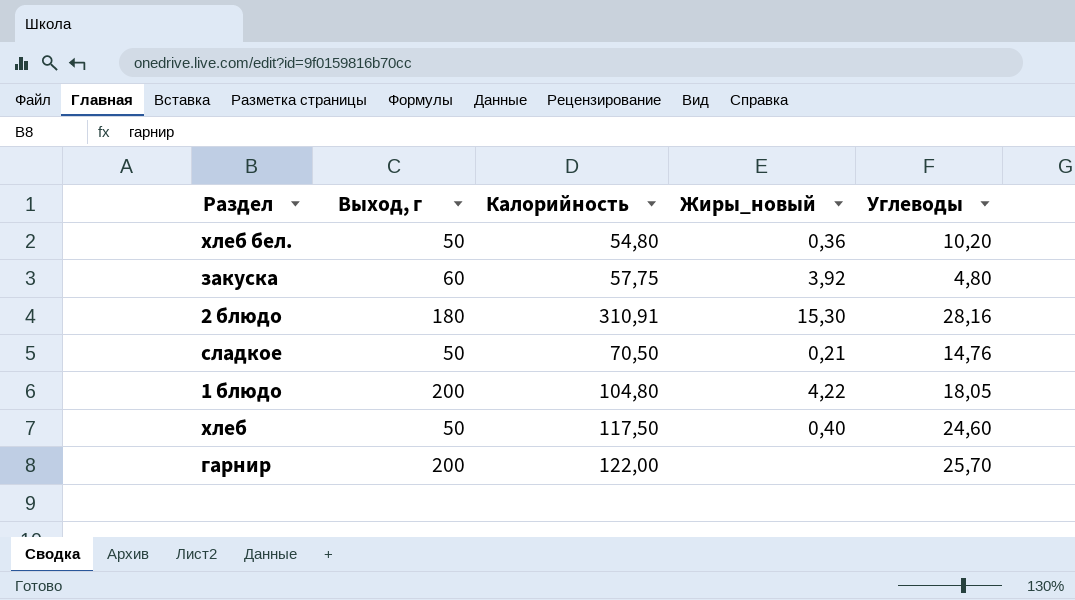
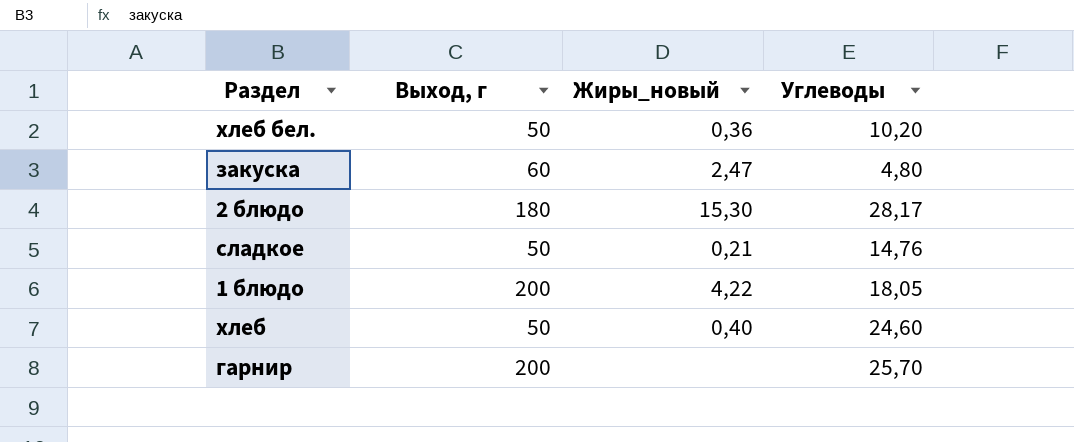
column Калорийность | position: 3 -> none
закуска | Жиры_новый: 3,92 -> 2,47
2 блюдо | Углеводы: 28,16 -> 28,17

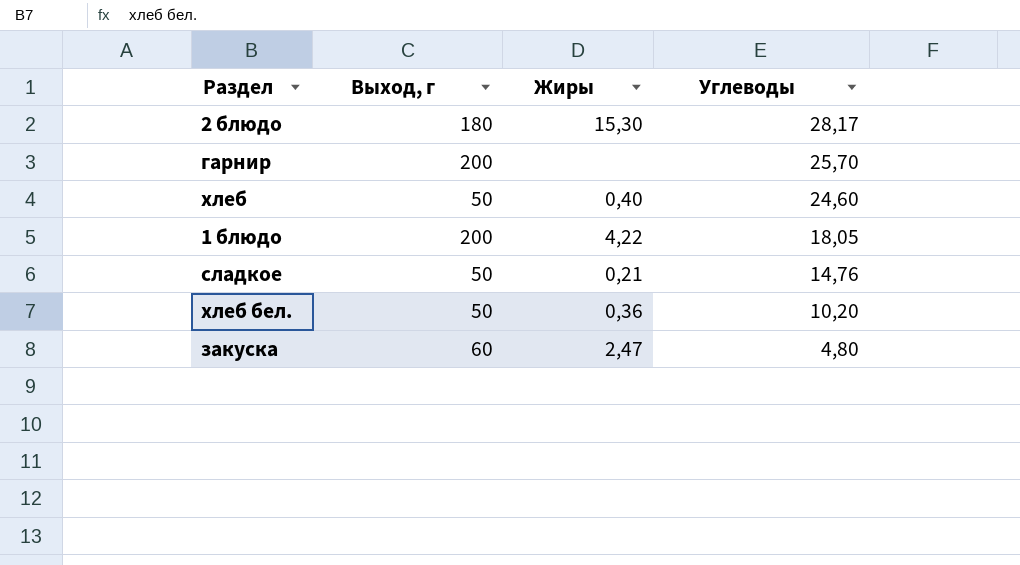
row order: none -> Углеводы descending
column name: Жиры_новый -> Жиры

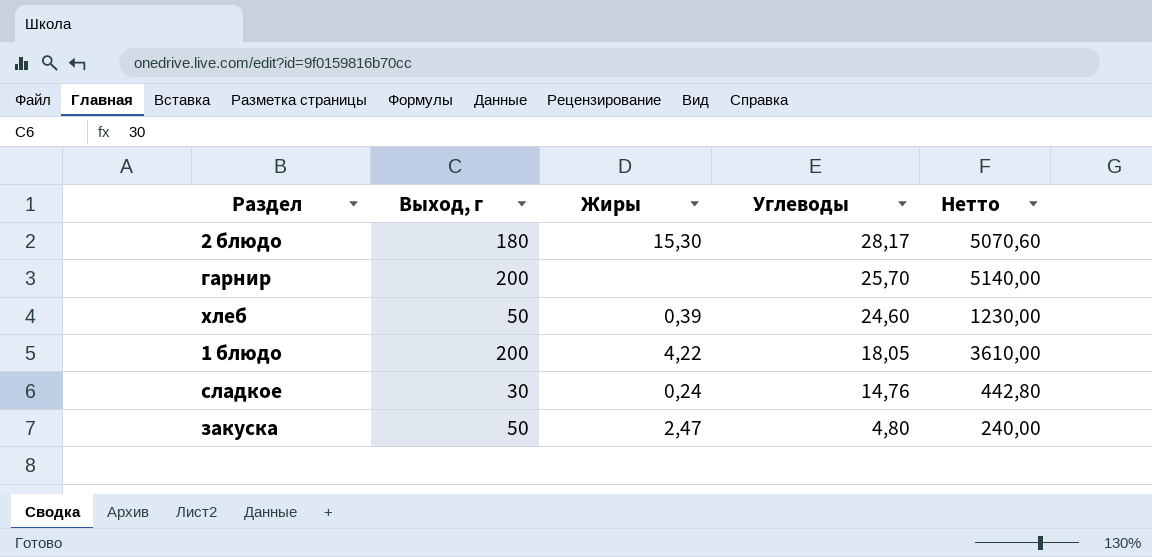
column Нетто | formula: none -> [Выход, г] * [Углеводы]
row хлеб бел.: 50 | 0,36 | 10,20 -> none
хлеб | Жиры: 0,40 -> 0,39
сладкое | Выход, г: 50 -> 30
сладкое | Жиры: 0,21 -> 0,24
закуска | Выход, г: 60 -> 50

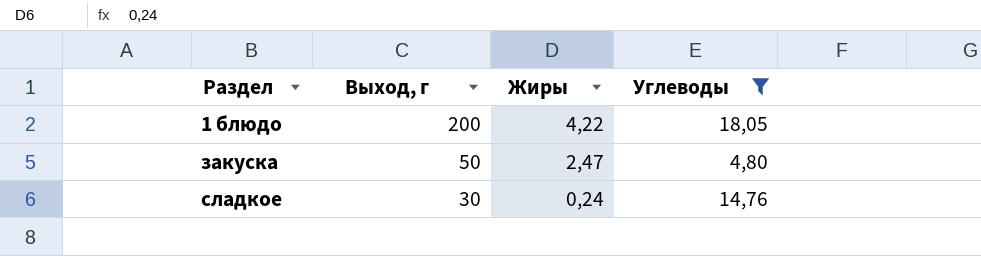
filter: none -> Углеводы <= 18,05
row order: Углеводы descending -> Раздел ascending
column Нетто | formula: [Выход, г] * [Углеводы] -> none

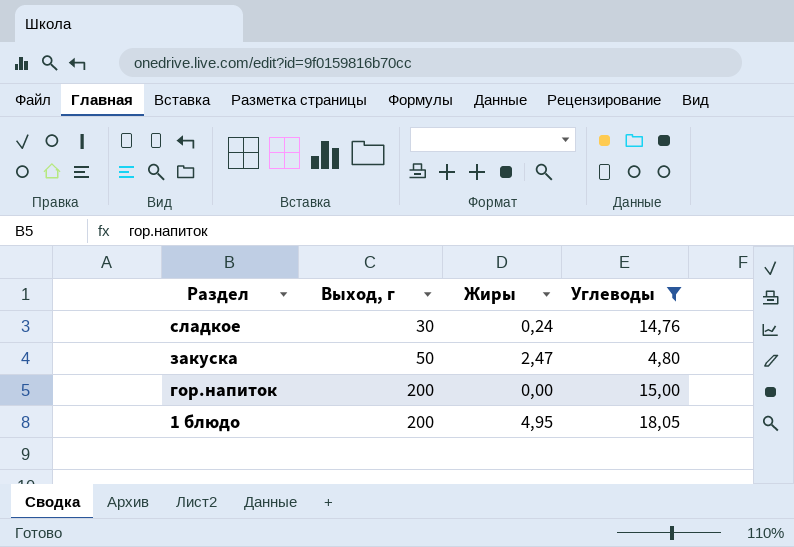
row order: Раздел ascending -> Раздел descending
row гор.напиток: none -> 200 | 0,00 | 15,00
1 блюдо | Жиры: 4,22 -> 4,95

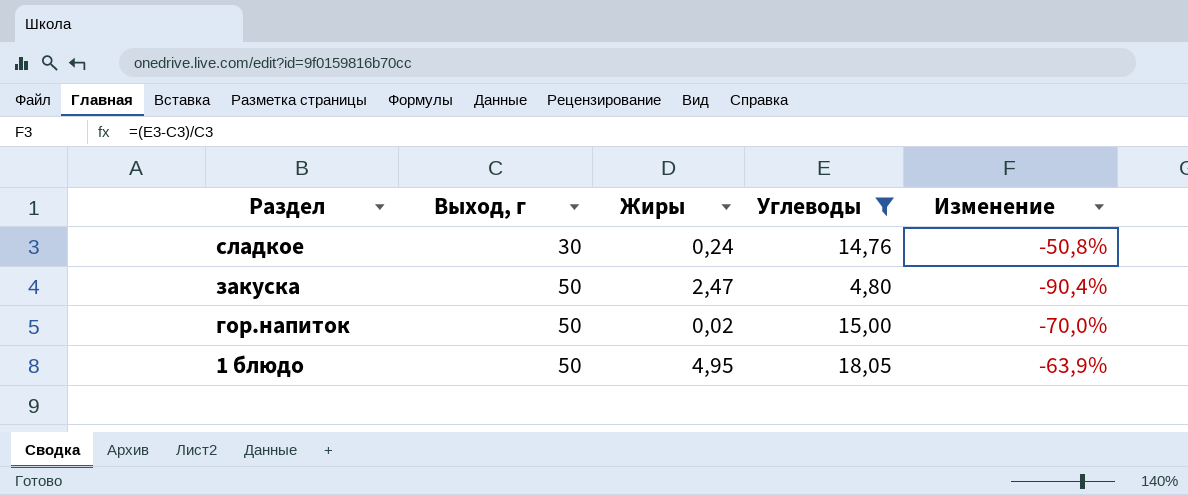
column Изменение | formula: none -> ([Углеводы] - [Выход, г]) / [Выход, г]
гор.напиток | Выход, г: 200 -> 50
гор.напиток | Жиры: 0,00 -> 0,02
1 блюдо | Выход, г: 200 -> 50

